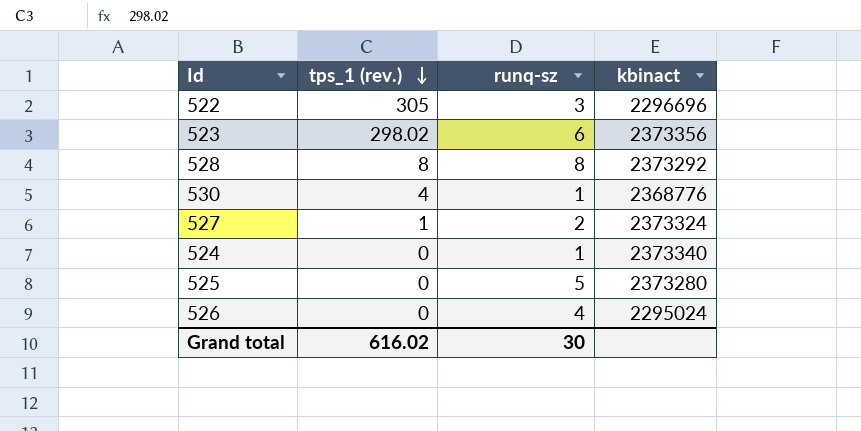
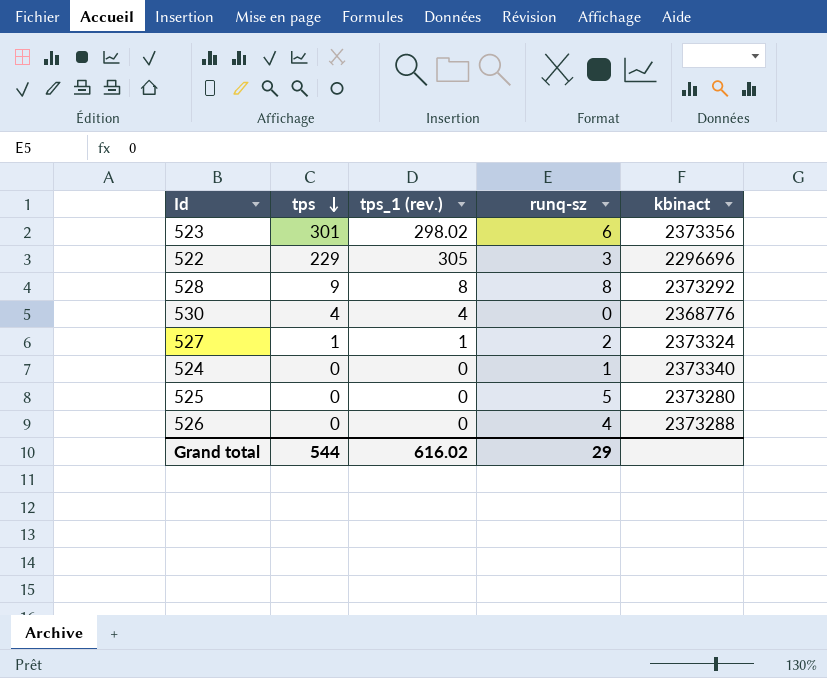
row order: tps_1 (rev.) descending -> tps descending
column tps | position: none -> 2
530 | runq-sz: 1 -> 0
526 | kbinact: 2295024 -> 2373288
Grand total | runq-sz: 30 -> 29

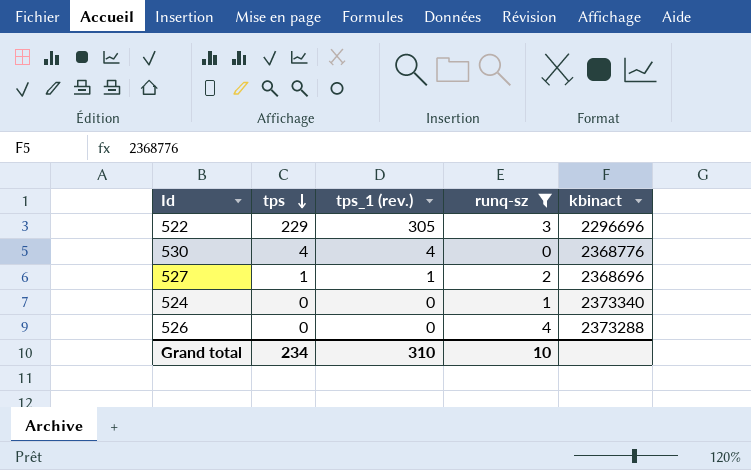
filter: none -> runq-sz <= 4
527 | kbinact: 2373324 -> 2368696
Grand total | tps: 544 -> 234
Grand total | tps_1 (rev.): 616.02 -> 310
Grand total | runq-sz: 29 -> 10

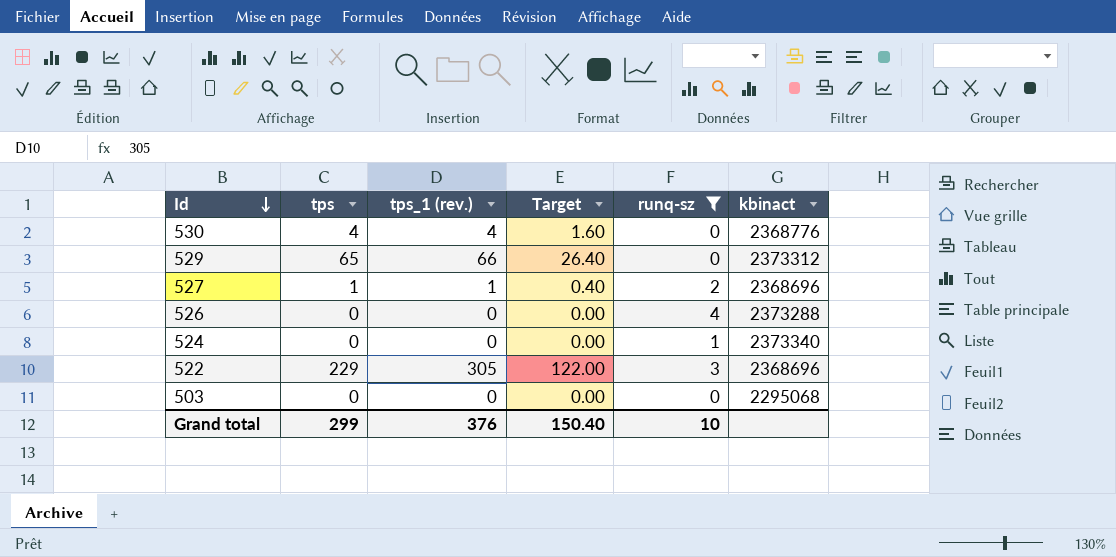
row order: tps descending -> Id descending
column Target | formula: none -> [tps_1 (rev.)] * 0.4
row 529: none -> 65 | 66 | 26.40 | 0 | 2373312
522 | kbinact: 2296696 -> 2368696
row 503: none -> 0 | 0 | 0.00 | 0 | 2295068
Grand total | tps: 234 -> 299
Grand total | tps_1 (rev.): 310 -> 376

